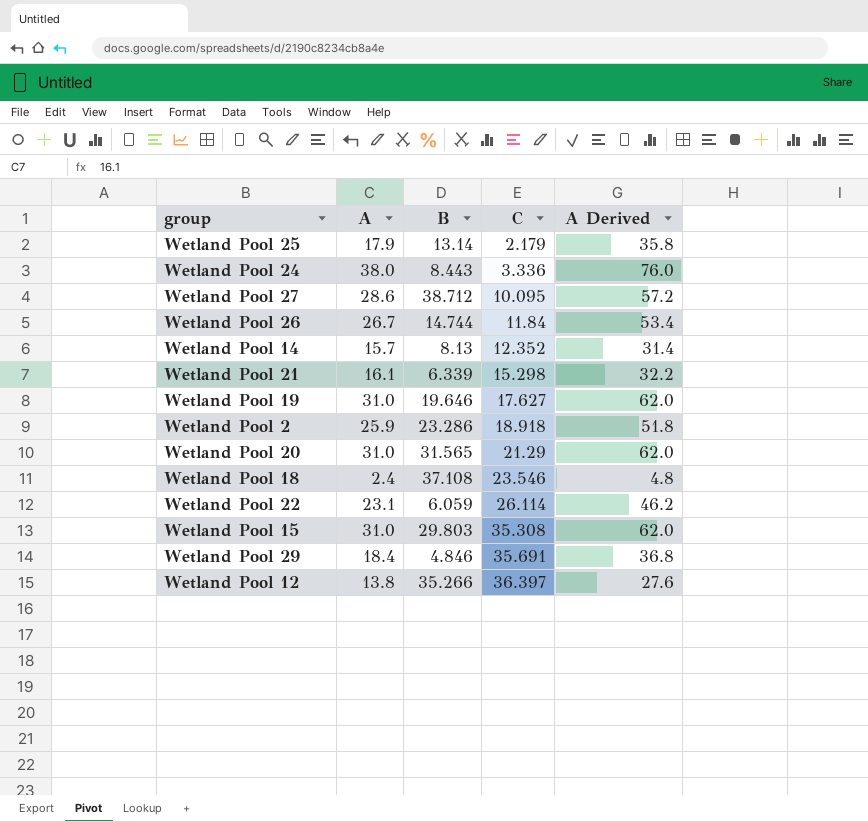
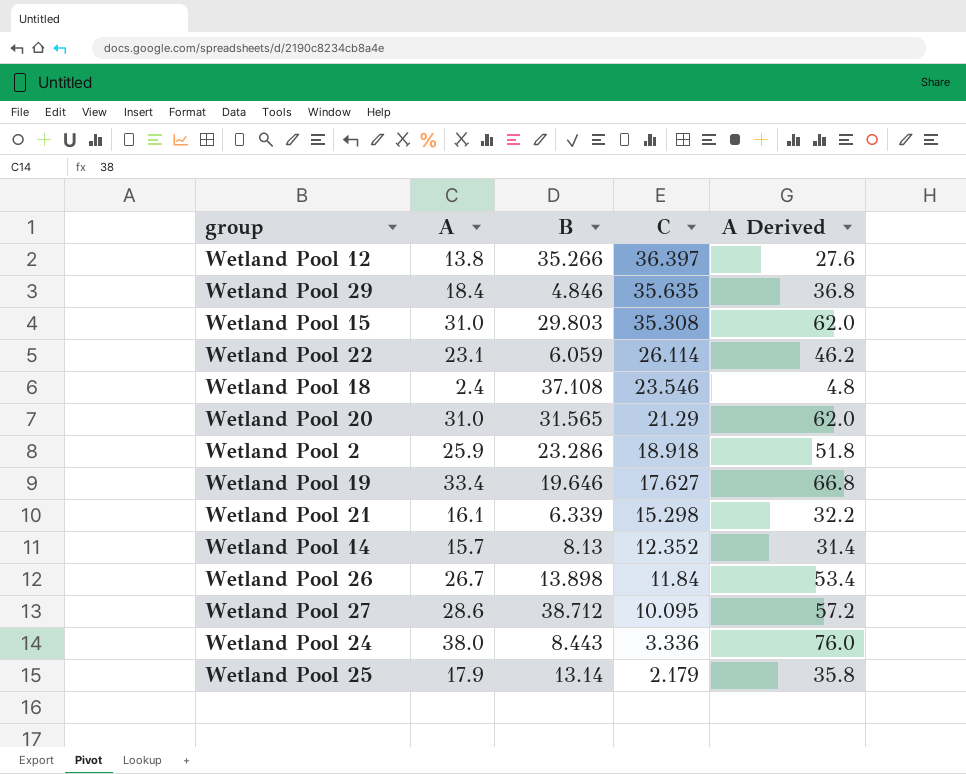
row order: C ascending -> C descending
Wetland Pool 29 | C: 35.691 -> 35.635
Wetland Pool 19 | A: 31.0 -> 33.4
Wetland Pool 19 | A Derived: 62.0 -> 66.8
Wetland Pool 26 | B: 14.744 -> 13.898

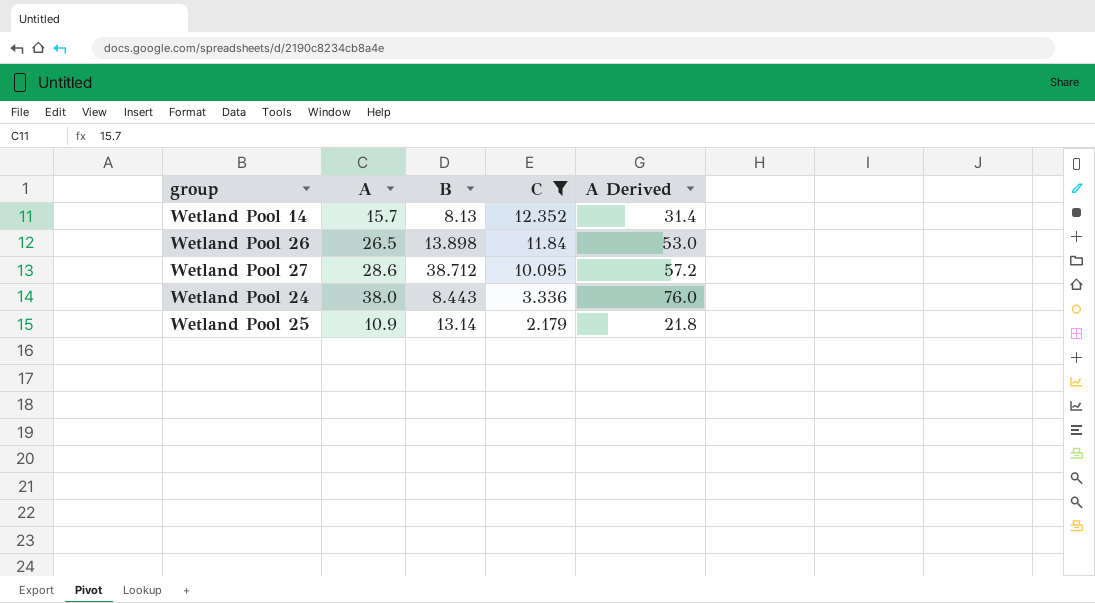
filter: none -> C <= 12.352
Wetland Pool 26 | A: 26.7 -> 26.5
Wetland Pool 26 | A Derived: 53.4 -> 53.0
Wetland Pool 25 | A: 17.9 -> 10.9
Wetland Pool 25 | A Derived: 35.8 -> 21.8

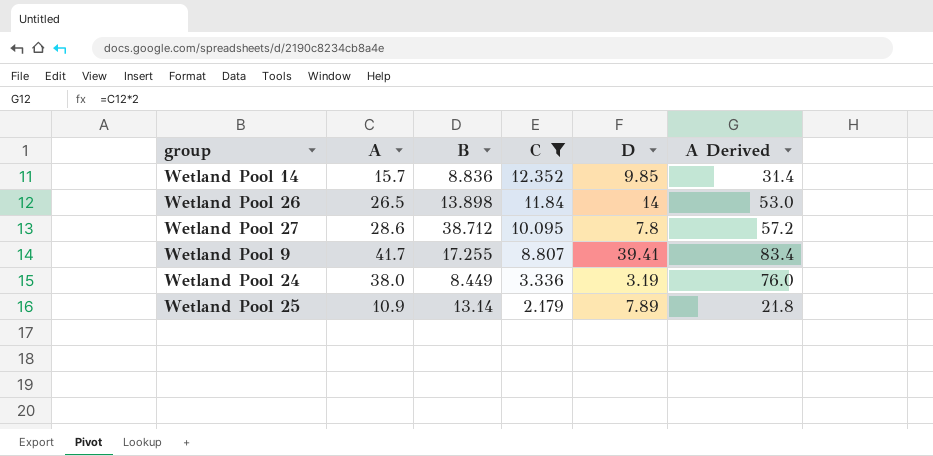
column D | position: none -> 5
Wetland Pool 14 | B: 8.13 -> 8.836
row Wetland Pool 9: none -> 41.7 | 17.255 | 8.807 | 39.41 | 83.4
Wetland Pool 24 | B: 8.443 -> 8.449

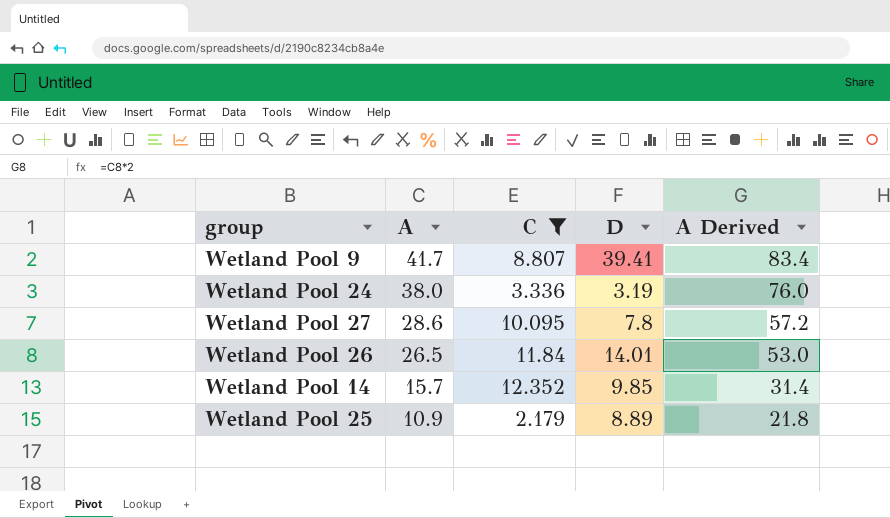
row order: C descending -> A descending
column B | position: 3 -> none
Wetland Pool 26 | D: 14 -> 14.01
Wetland Pool 25 | D: 7.89 -> 8.89

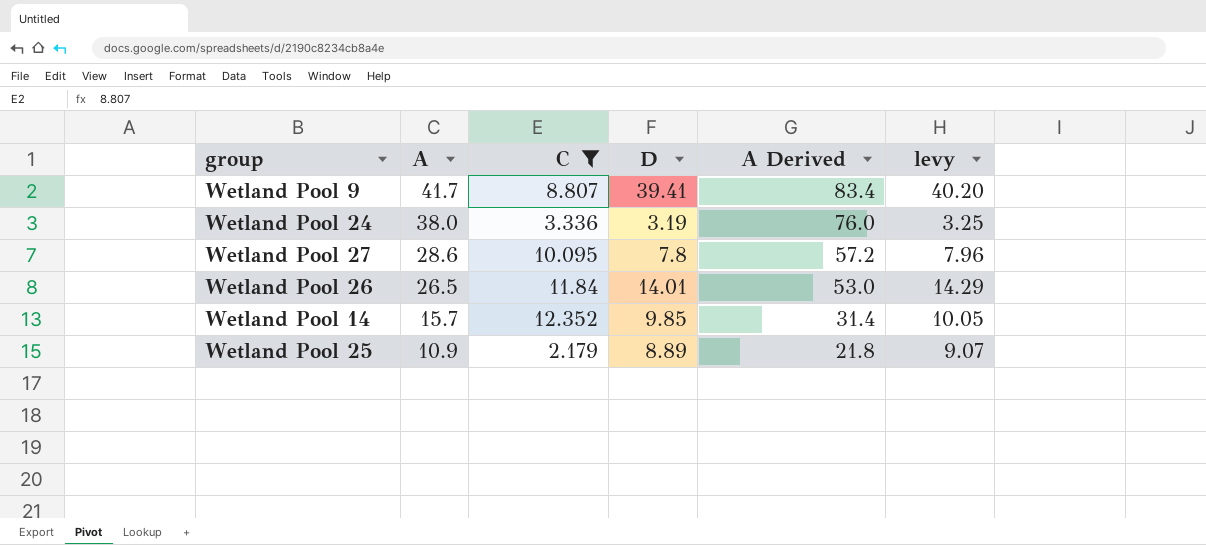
column levy | formula: none -> [D] * 1.02

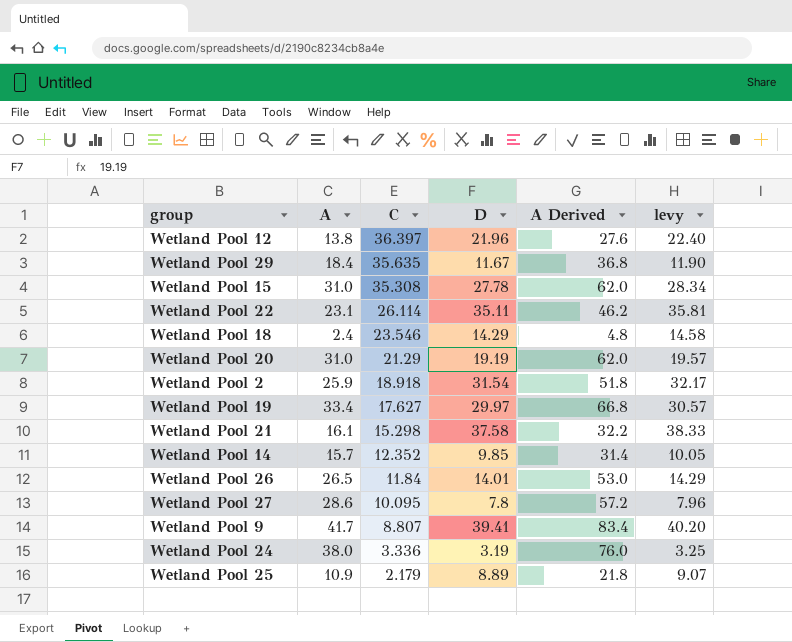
filter: C <= 12.352 -> none
row order: A descending -> C descending

